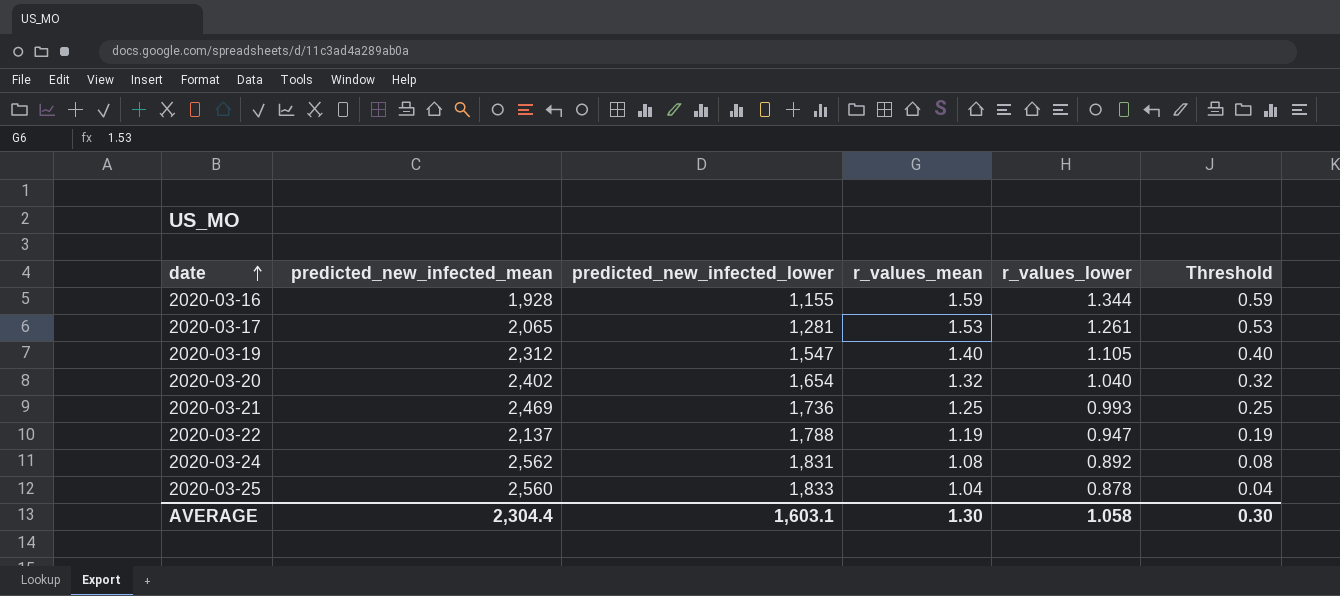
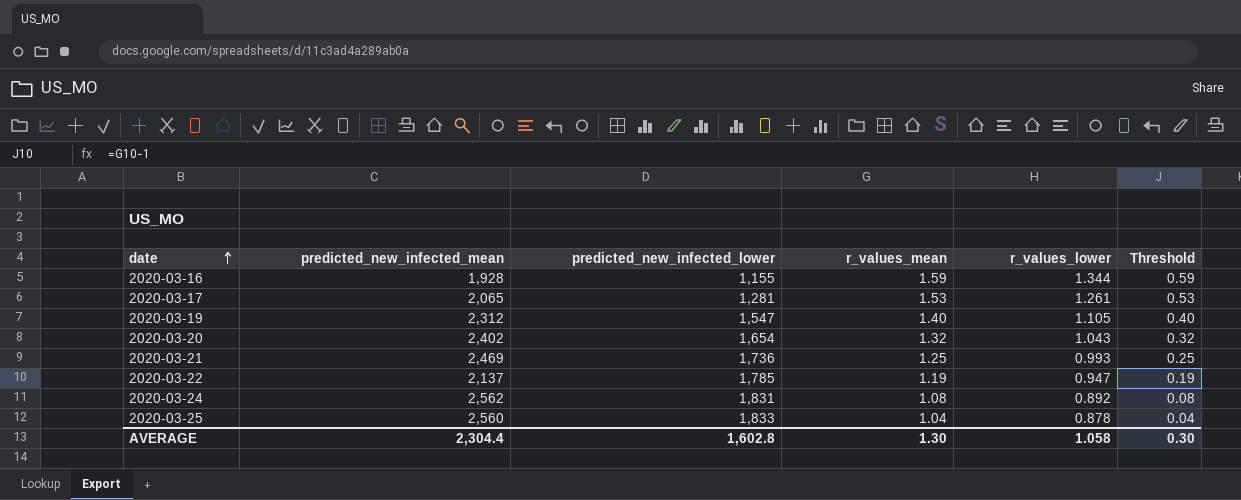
2020-03-20 | r_values_lower: 1.040 -> 1.043
2020-03-22 | predicted_new_infected_lower: 1,788 -> 1,785
AVERAGE | predicted_new_infected_lower: 1,603.1 -> 1,602.8

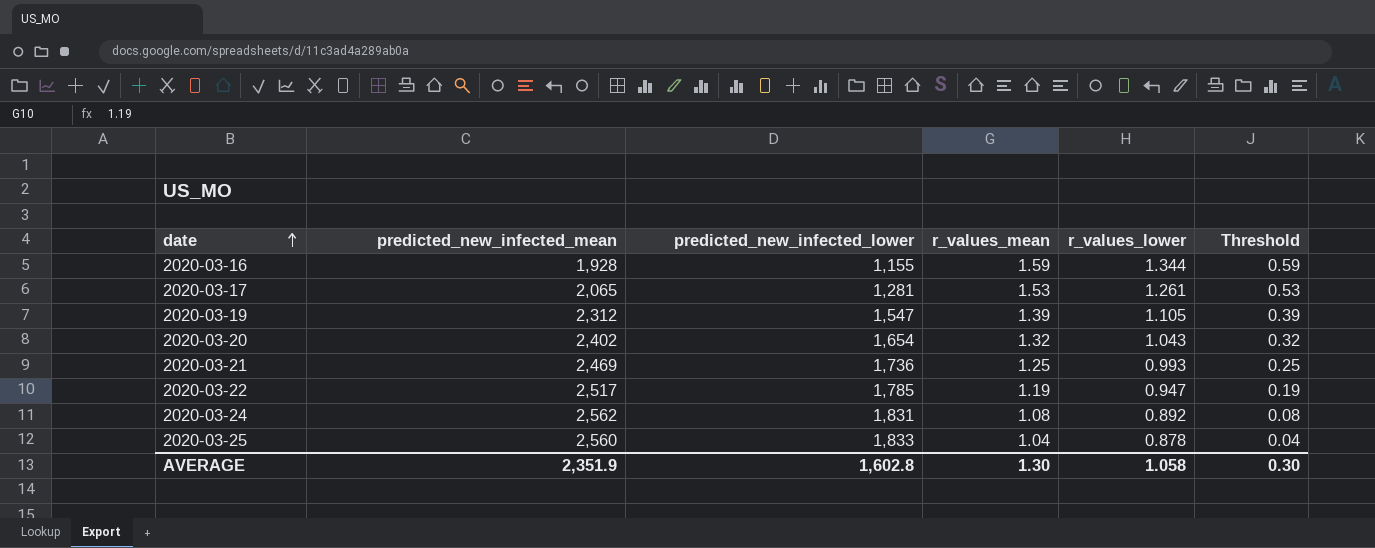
2020-03-19 | r_values_mean: 1.40 -> 1.39
2020-03-19 | Threshold: 0.40 -> 0.39
2020-03-22 | predicted_new_infected_mean: 2,137 -> 2,517
AVERAGE | predicted_new_infected_mean: 2,304.4 -> 2,351.9

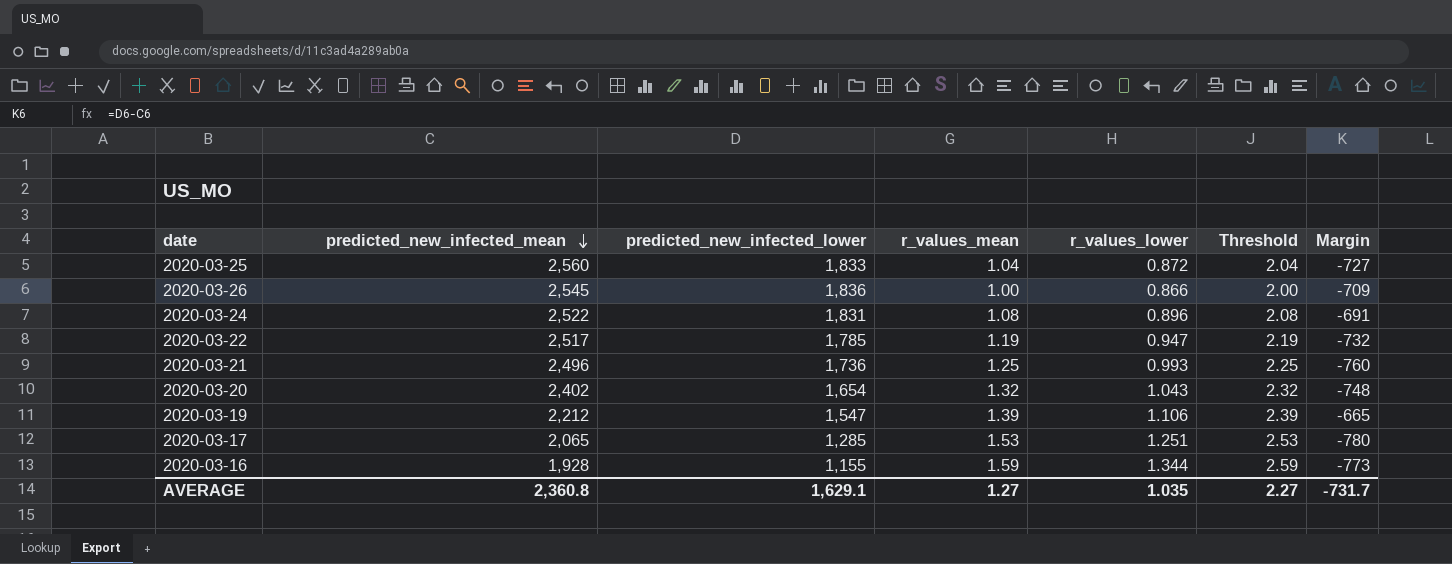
row order: date ascending -> predicted_new_infected_mean descending
column Threshold | formula: [r_values_mean] - 1 -> [r_values_mean] + 1
column Margin | formula: none -> [predicted_new_infected_lower] - [predicted_new_infected_mean]
2020-03-25 | r_values_lower: 0.878 -> 0.872
row 2020-03-26: none -> 2,545 | 1,836 | 1.00 | 0.866 | 2.00 | -709
2020-03-24 | predicted_new_infected_mean: 2,562 -> 2,522
2020-03-24 | r_values_lower: 0.892 -> 0.896
2020-03-21 | predicted_new_infected_mean: 2,469 -> 2,496
2020-03-19 | predicted_new_infected_mean: 2,312 -> 2,212
2020-03-19 | r_values_lower: 1.105 -> 1.106
2020-03-17 | predicted_new_infected_lower: 1,281 -> 1,285
2020-03-17 | r_values_lower: 1.261 -> 1.251
AVERAGE | predicted_new_infected_mean: 2,351.9 -> 2,360.8
AVERAGE | predicted_new_infected_lower: 1,602.8 -> 1,629.1
AVERAGE | r_values_mean: 1.30 -> 1.27
AVERAGE | r_values_lower: 1.058 -> 1.035
AVERAGE | Threshold: 0.30 -> 2.27

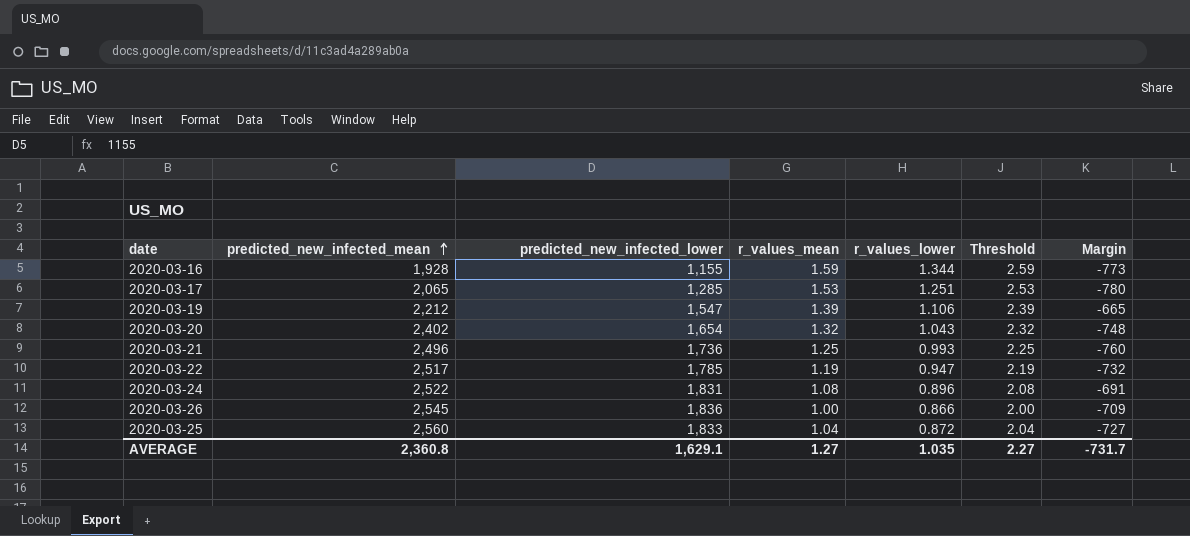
row order: predicted_new_infected_mean descending -> predicted_new_infected_mean ascending

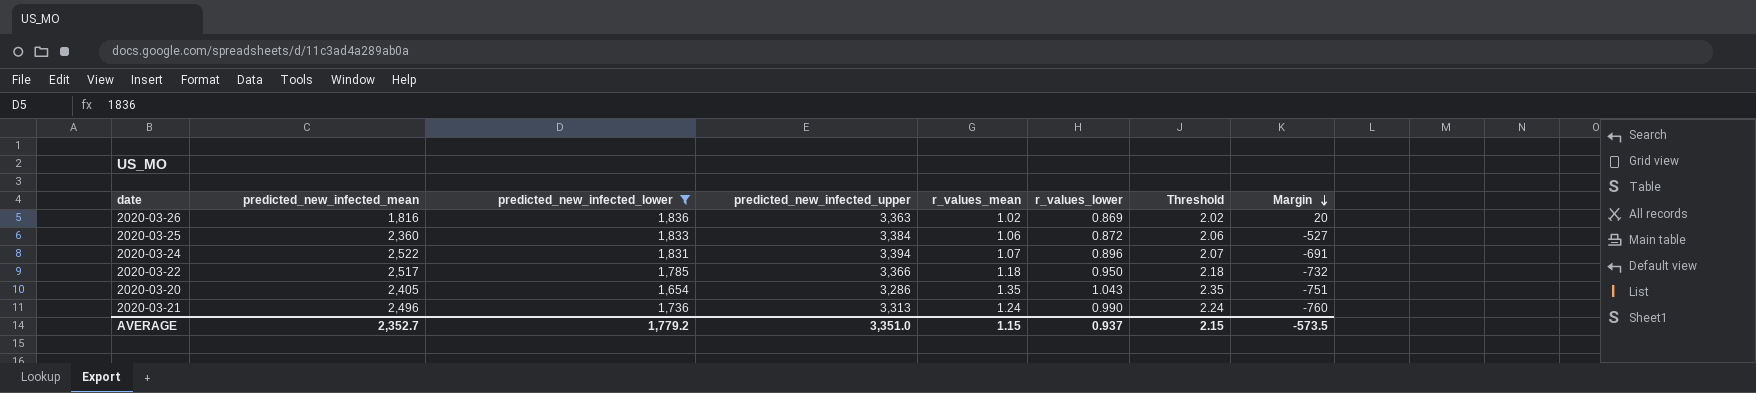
filter: none -> predicted_new_infected_lower >= 1,654
row order: predicted_new_infected_mean ascending -> Margin descending
column predicted_new_infected_upper | position: none -> 4
2020-03-26 | predicted_new_infected_mean: 2,545 -> 1,816
2020-03-26 | r_values_mean: 1.00 -> 1.02
2020-03-26 | r_values_lower: 0.866 -> 0.869
2020-03-26 | Threshold: 2.00 -> 2.02
2020-03-26 | Margin: -709 -> 20
2020-03-25 | predicted_new_infected_mean: 2,560 -> 2,360
2020-03-25 | r_values_mean: 1.04 -> 1.06
2020-03-25 | Threshold: 2.04 -> 2.06
2020-03-25 | Margin: -727 -> -527
2020-03-24 | r_values_mean: 1.08 -> 1.07
2020-03-24 | Threshold: 2.08 -> 2.07
2020-03-22 | r_values_mean: 1.19 -> 1.18
2020-03-22 | r_values_lower: 0.947 -> 0.950
2020-03-22 | Threshold: 2.19 -> 2.18
2020-03-20 | predicted_new_infected_mean: 2,402 -> 2,405
2020-03-20 | r_values_mean: 1.32 -> 1.35
2020-03-20 | Threshold: 2.32 -> 2.35
2020-03-20 | Margin: -748 -> -751
2020-03-21 | r_values_mean: 1.25 -> 1.24
2020-03-21 | r_values_lower: 0.993 -> 0.990
2020-03-21 | Threshold: 2.25 -> 2.24
AVERAGE | predicted_new_infected_mean: 2,360.8 -> 2,352.7
AVERAGE | predicted_new_infected_lower: 1,629.1 -> 1,779.2
AVERAGE | r_values_mean: 1.27 -> 1.15
AVERAGE | r_values_lower: 1.035 -> 0.937
AVERAGE | Threshold: 2.27 -> 2.15
AVERAGE | Margin: -731.7 -> -573.5

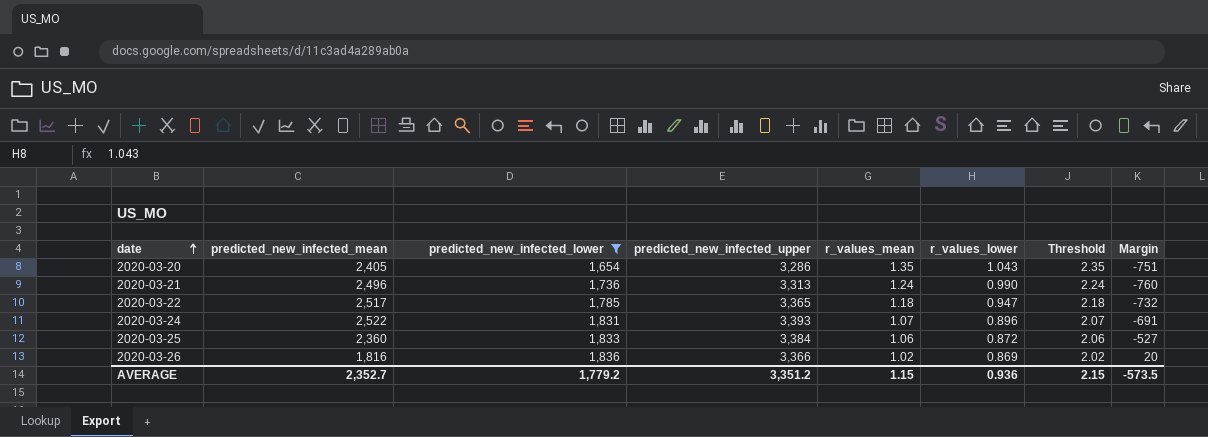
row order: Margin descending -> date ascending
2020-03-22 | predicted_new_infected_upper: 3,366 -> 3,365
2020-03-22 | r_values_lower: 0.950 -> 0.947
2020-03-24 | predicted_new_infected_upper: 3,394 -> 3,393
2020-03-26 | predicted_new_infected_upper: 3,363 -> 3,366
AVERAGE | predicted_new_infected_upper: 3,351.0 -> 3,351.2
AVERAGE | r_values_lower: 0.937 -> 0.936

